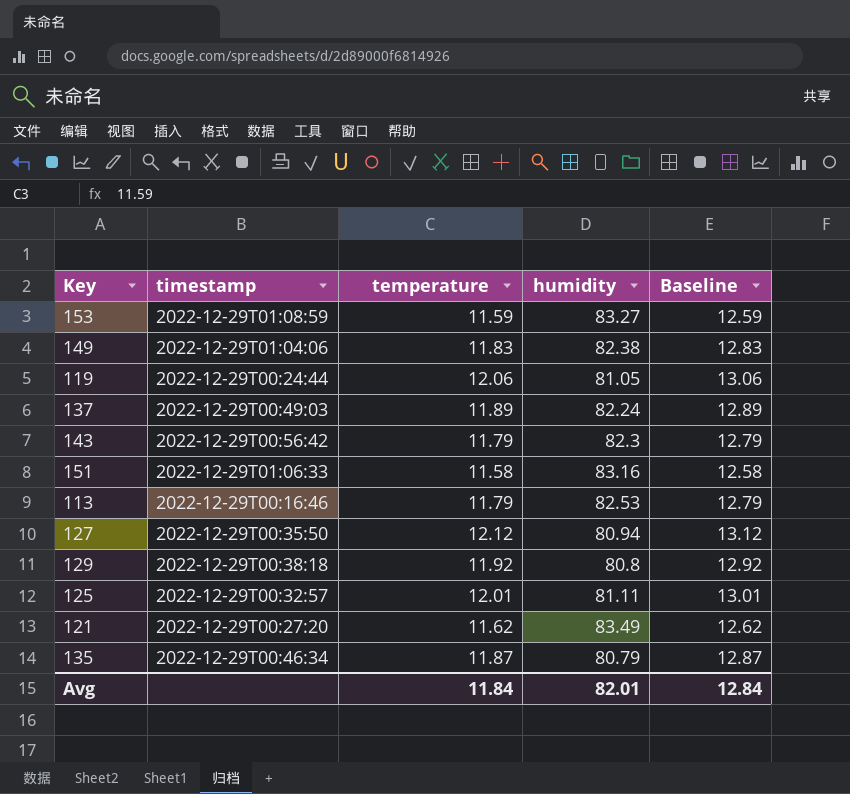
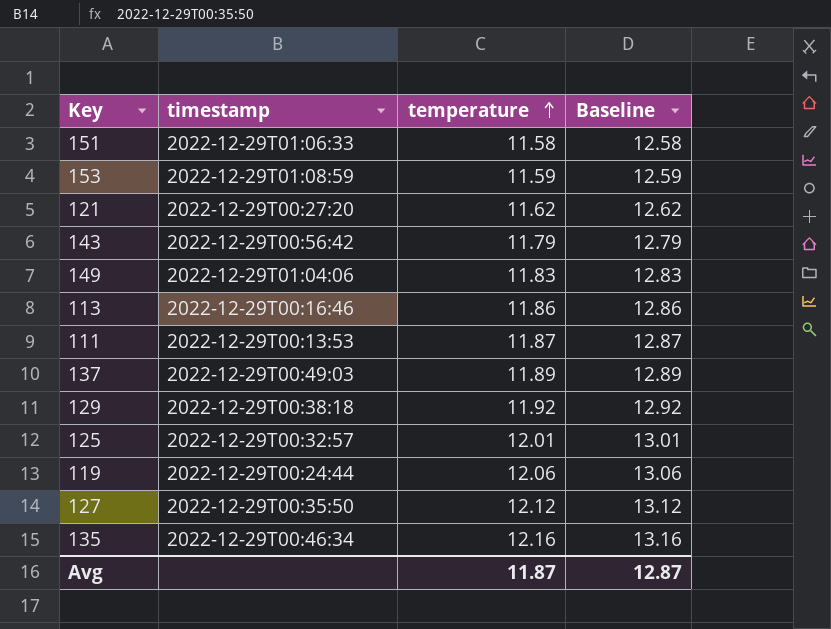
row order: none -> temperature ascending
column humidity | position: 4 -> none
113 | temperature: 11.79 -> 11.86
113 | Baseline: 12.79 -> 12.86
row 111: none -> 2022-12-29T00:13:53 | 11.87 | 12.87
135 | temperature: 11.87 -> 12.16
135 | Baseline: 12.87 -> 13.16
Avg | temperature: 11.84 -> 11.87
Avg | Baseline: 12.84 -> 12.87

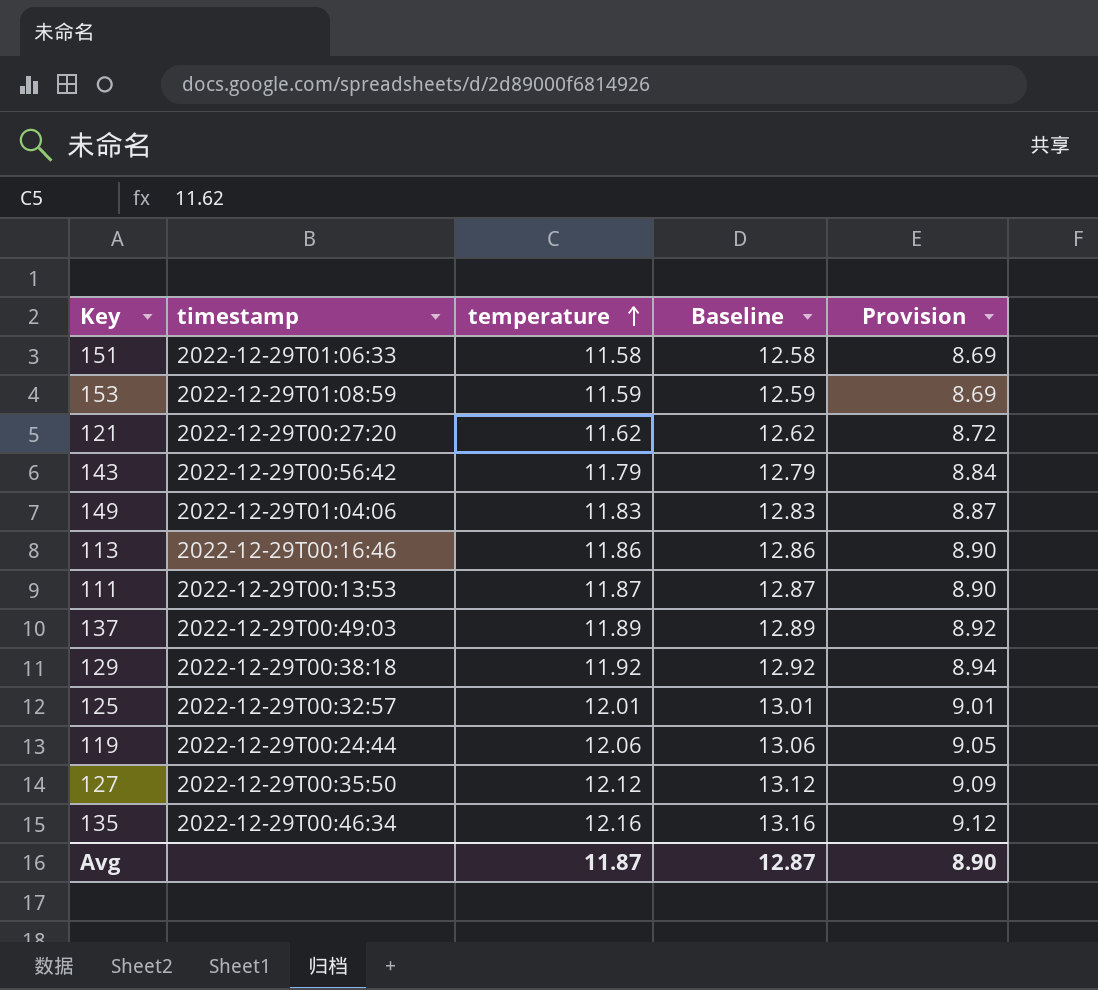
column Provision | formula: none -> [temperature] * 0.75

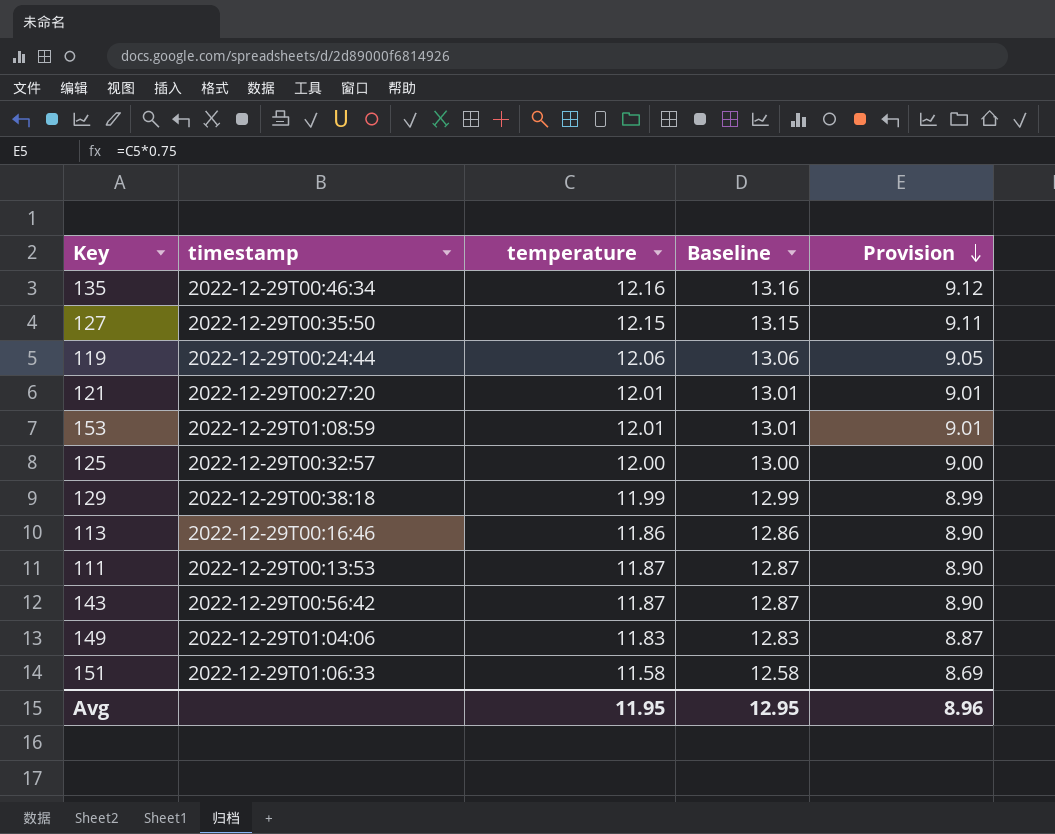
row order: temperature ascending -> Provision descending
row 137: 2022-12-29T00:49:03 | 11.89 | 12.89 | 8.92 -> none
127 | temperature: 12.12 -> 12.15
127 | Baseline: 13.12 -> 13.15
127 | Provision: 9.09 -> 9.11
121 | temperature: 11.62 -> 12.01
121 | Baseline: 12.62 -> 13.01
121 | Provision: 8.72 -> 9.01
153 | temperature: 11.59 -> 12.01
153 | Baseline: 12.59 -> 13.01
153 | Provision: 8.69 -> 9.01
125 | temperature: 12.01 -> 12.00
125 | Baseline: 13.01 -> 13.00
125 | Provision: 9.01 -> 9.00
129 | temperature: 11.92 -> 11.99
129 | Baseline: 12.92 -> 12.99
129 | Provision: 8.94 -> 8.99
143 | temperature: 11.79 -> 11.87
143 | Baseline: 12.79 -> 12.87
143 | Provision: 8.84 -> 8.90
Avg | temperature: 11.87 -> 11.95
Avg | Baseline: 12.87 -> 12.95
Avg | Provision: 8.90 -> 8.96

